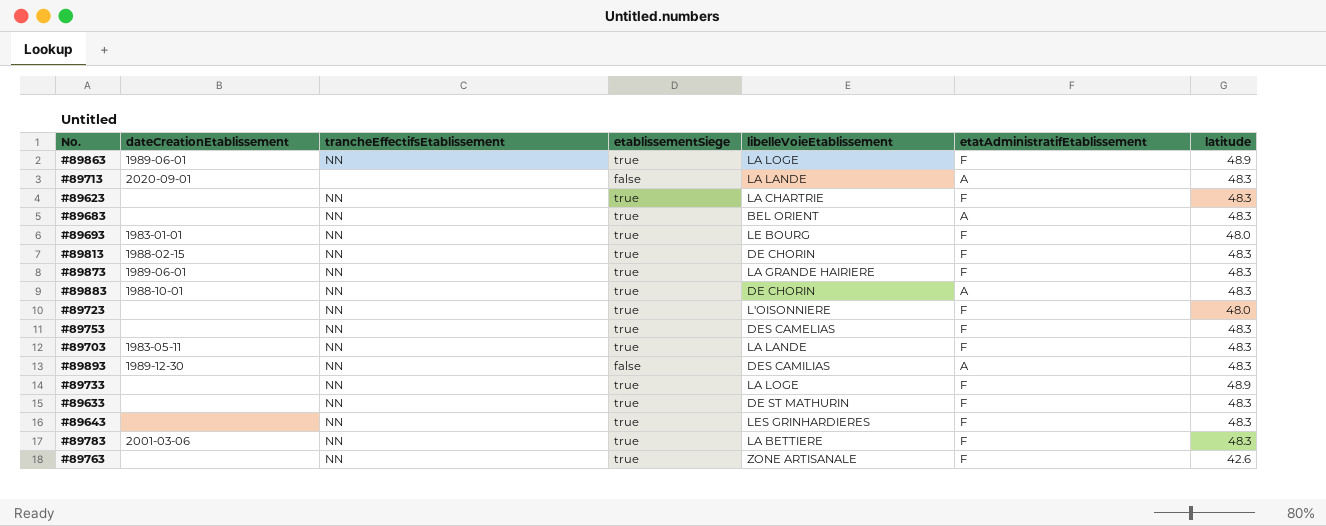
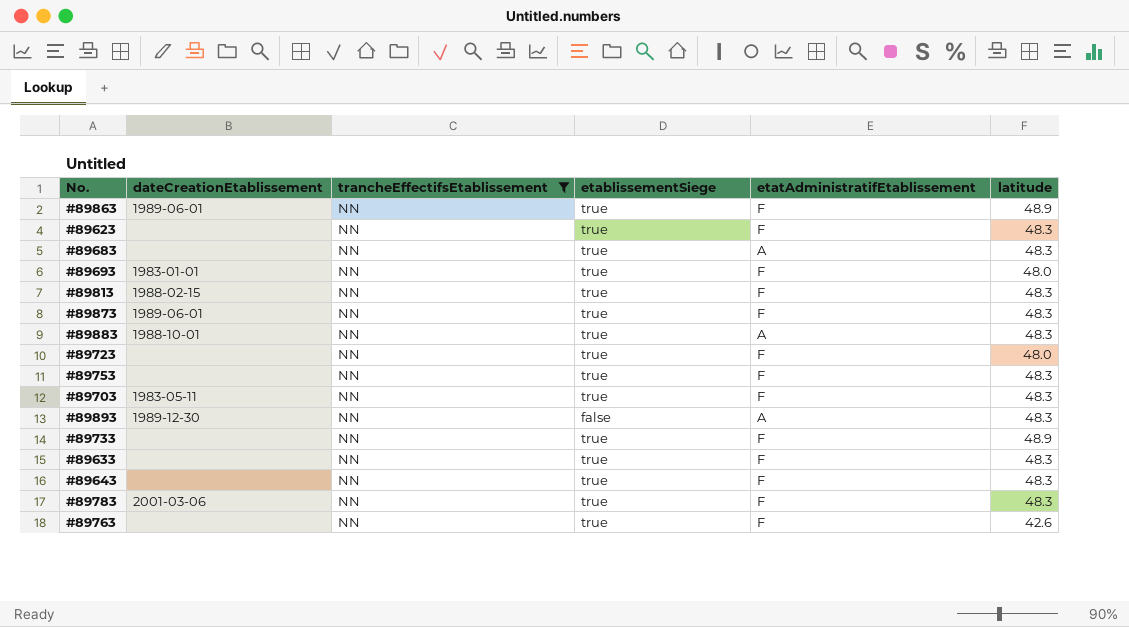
filter: none -> trancheEffectifsEtablissement = NN
column libelleVoieEtablissement | position: 5 -> none

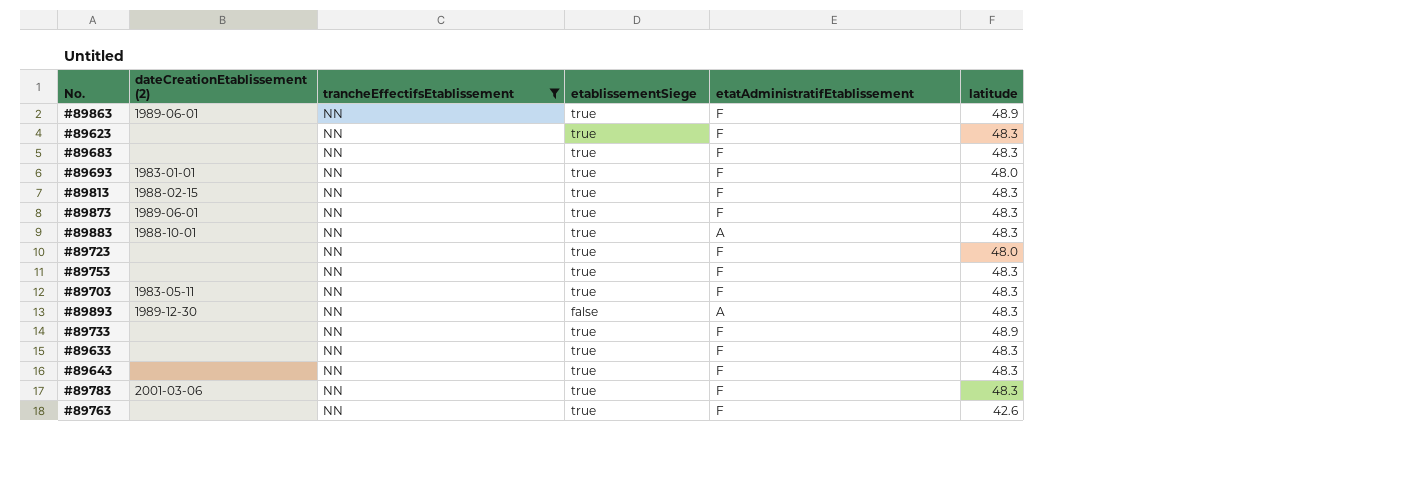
column name: dateCreationEtablissement -> dateCreationEtablissement (2)
#89683 | etatAdministratifEtablissement: A -> F

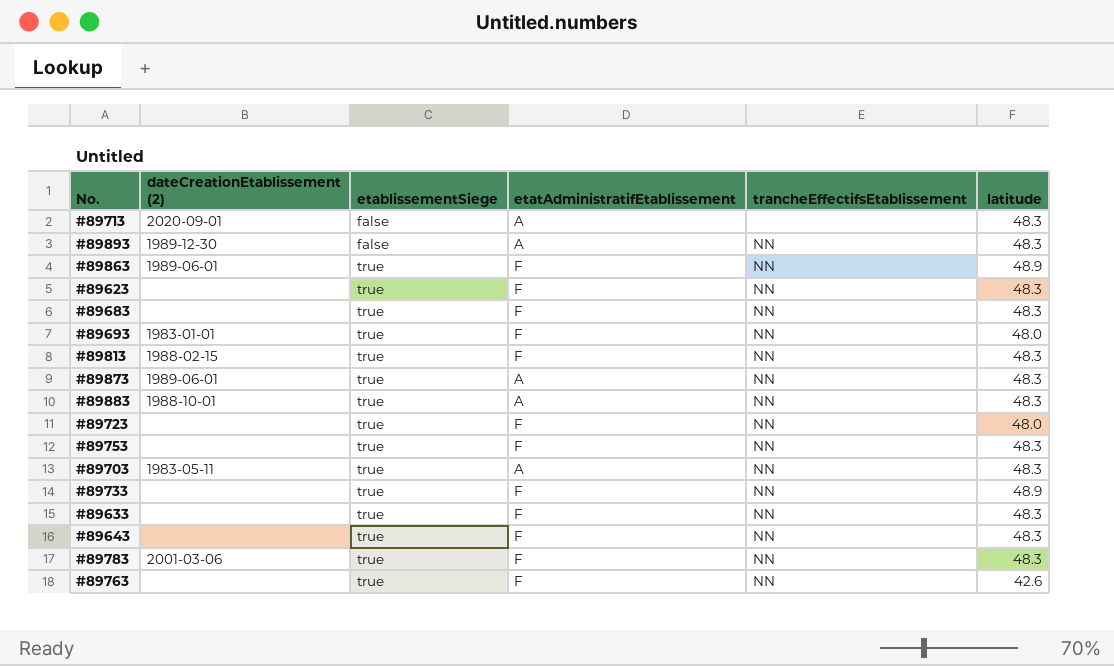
filter: trancheEffectifsEtablissement = NN -> none
row order: none -> etablissementSiege ascending
column trancheEffectifsEtablissement | position: 3 -> 5
#89873 | etatAdministratifEtablissement: F -> A
#89703 | etatAdministratifEtablissement: F -> A

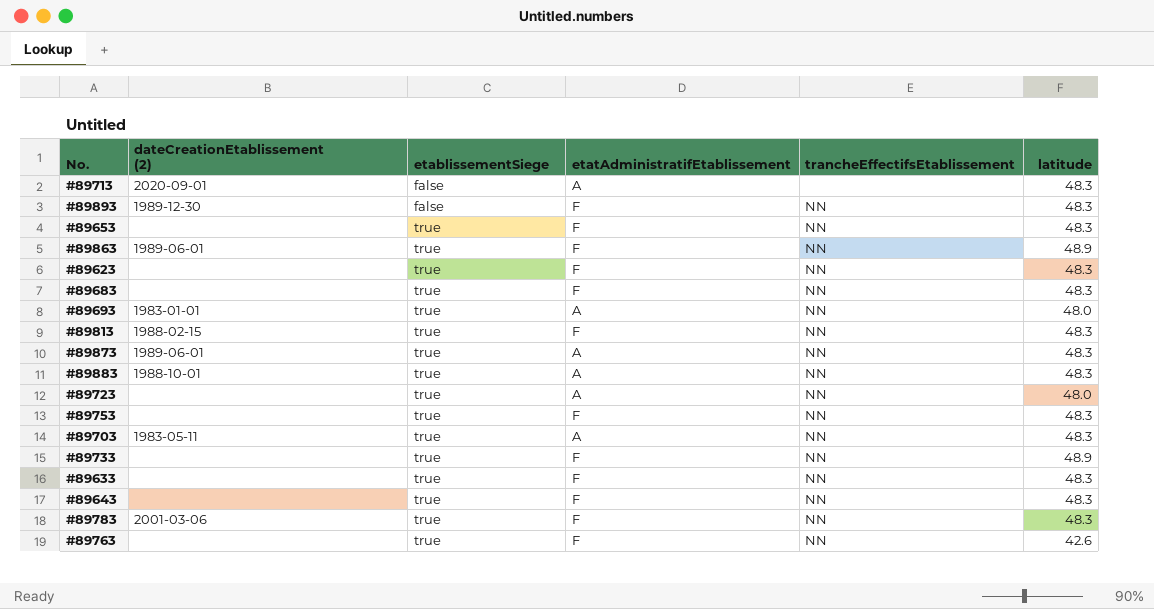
#89893 | etatAdministratifEtablissement: A -> F
row #89653: none -> none | true | F | NN | 48.3
#89693 | etatAdministratifEtablissement: F -> A
#89723 | etatAdministratifEtablissement: F -> A

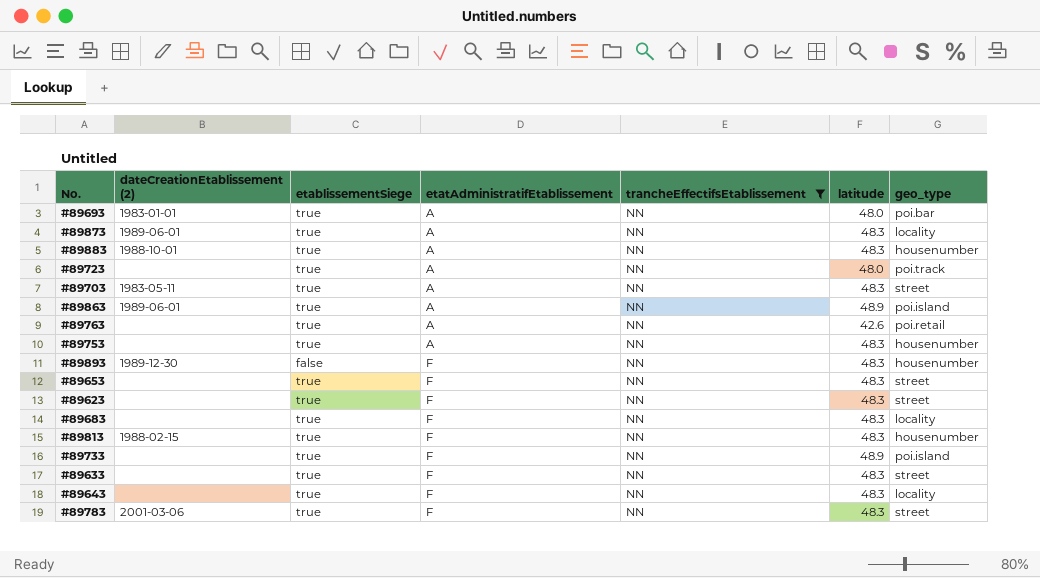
filter: none -> trancheEffectifsEtablissement = NN
row order: etablissementSiege ascending -> etatAdministratifEtablissement ascending
column geo_type | position: none -> 7
#89863 | etatAdministratifEtablissement: F -> A
#89763 | etatAdministratifEtablissement: F -> A
#89753 | etatAdministratifEtablissement: F -> A

